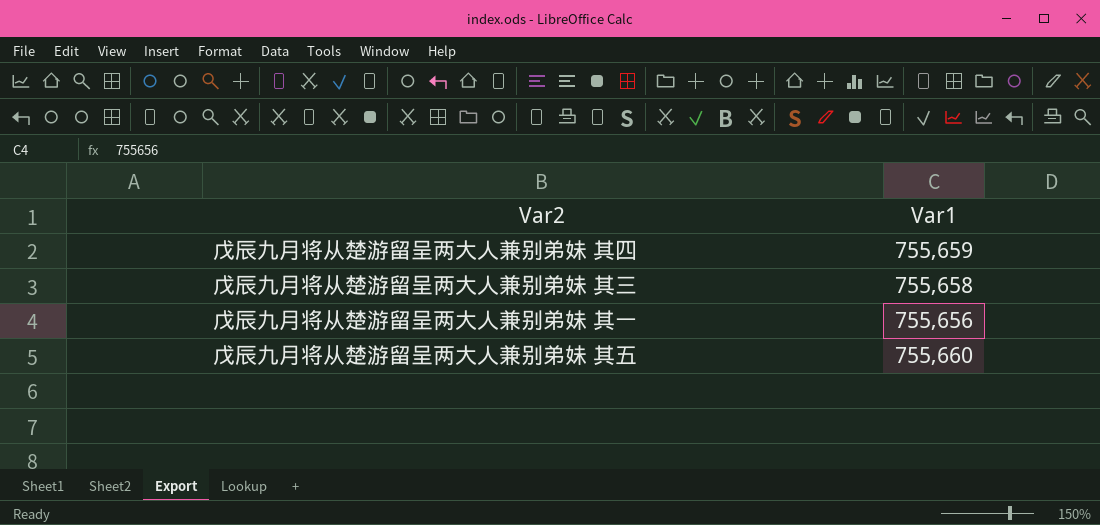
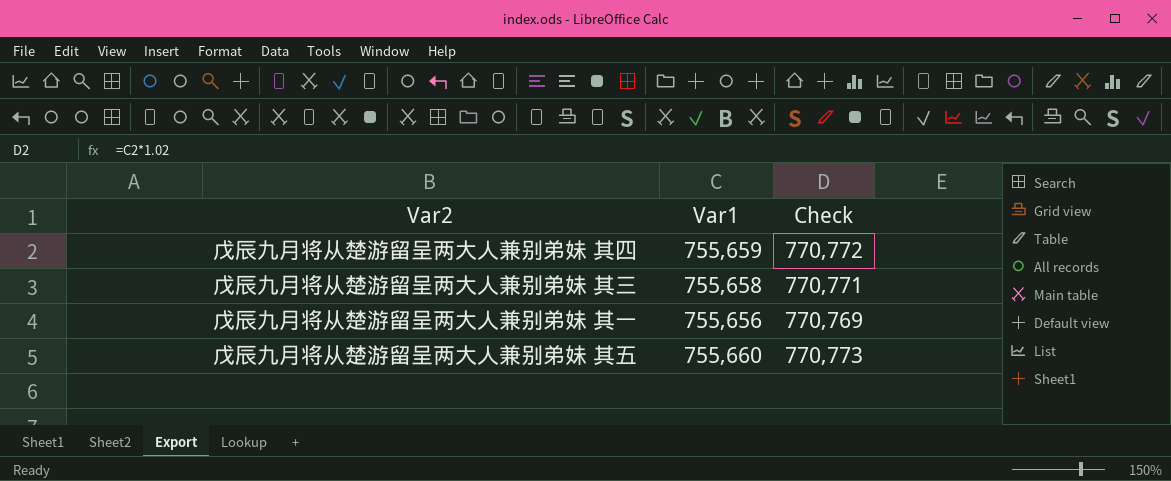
column Check | formula: none -> [Var1] * 1.02

